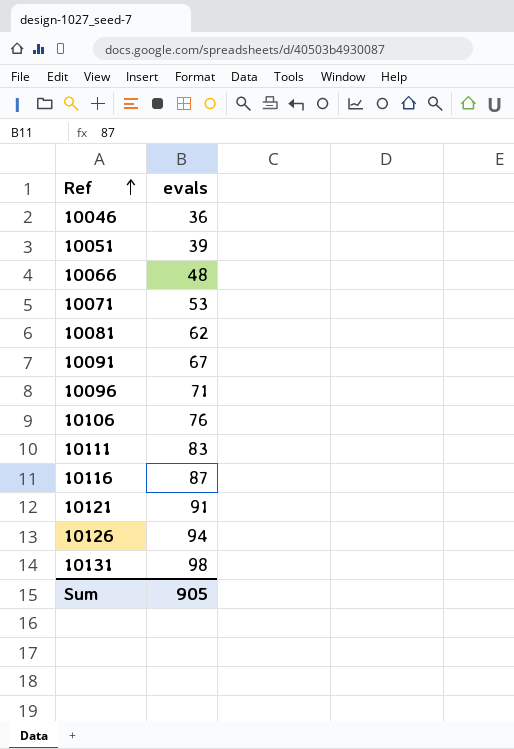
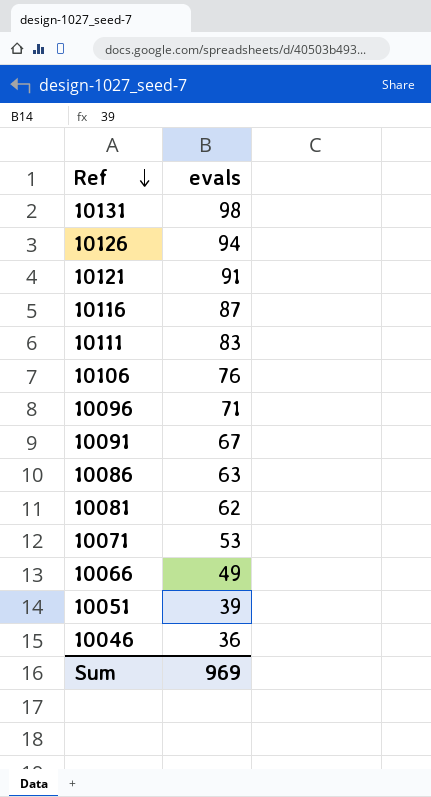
row order: Ref ascending -> Ref descending
row 10086: none -> 63
10066 | evals: 48 -> 49
Sum | evals: 905 -> 969

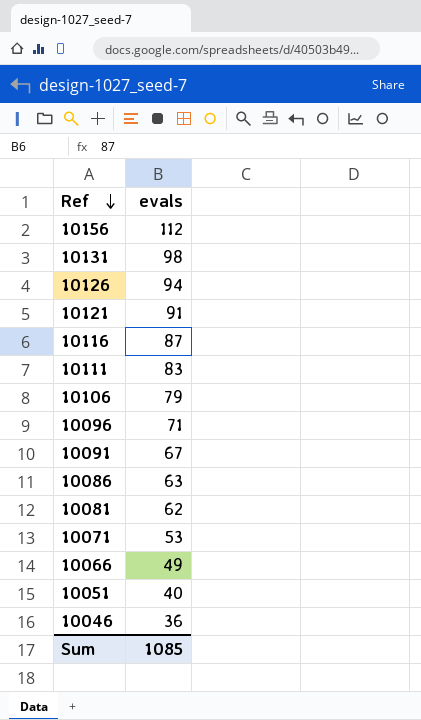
row 10156: none -> 112
10106 | evals: 76 -> 79
10051 | evals: 39 -> 40
Sum | evals: 969 -> 1085

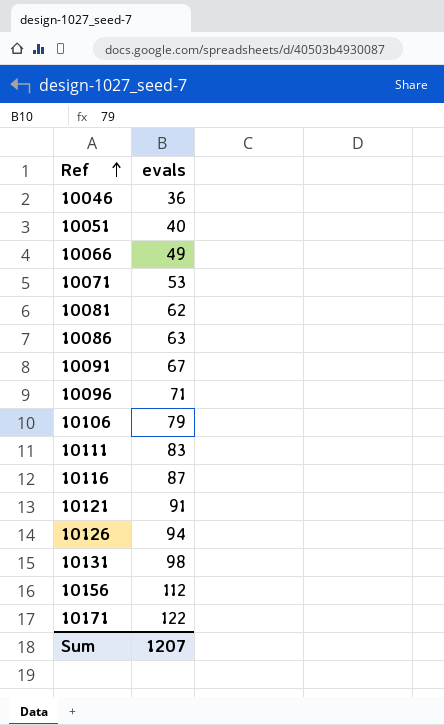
row order: Ref descending -> Ref ascending
row 10171: none -> 122
Sum | evals: 1085 -> 1207

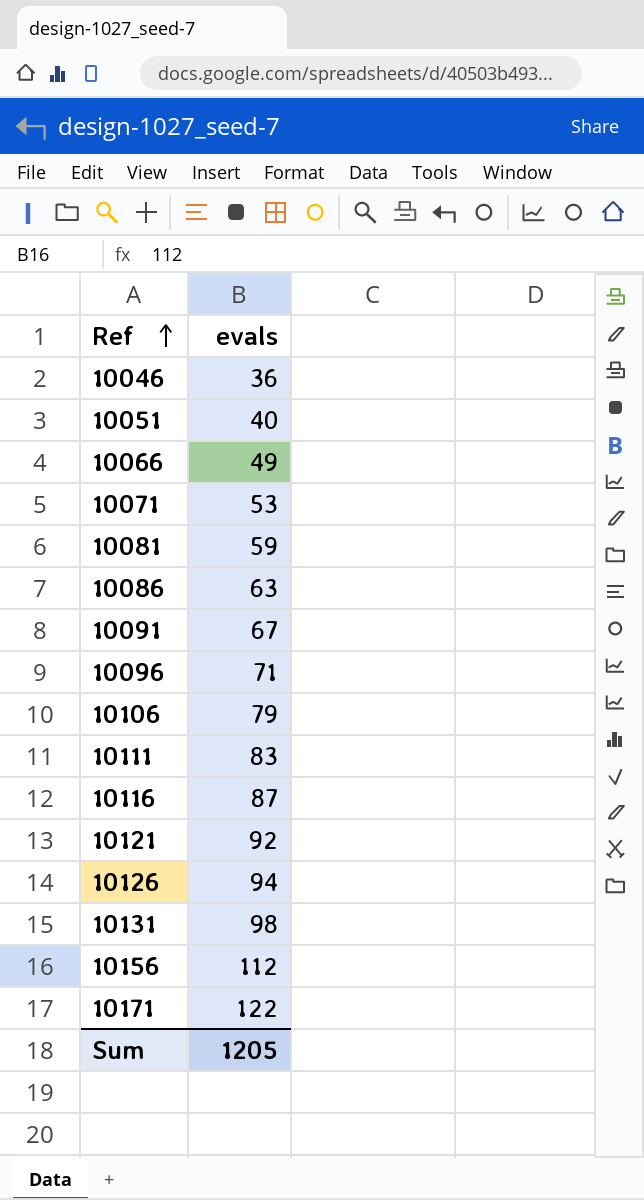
10081 | evals: 62 -> 59
10121 | evals: 91 -> 92
Sum | evals: 1207 -> 1205

